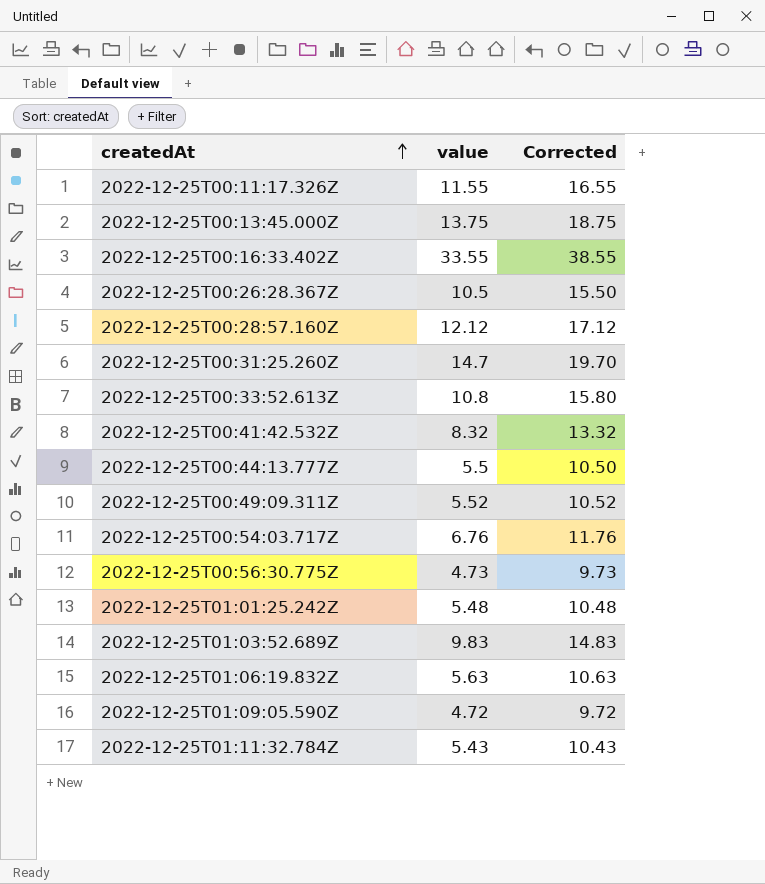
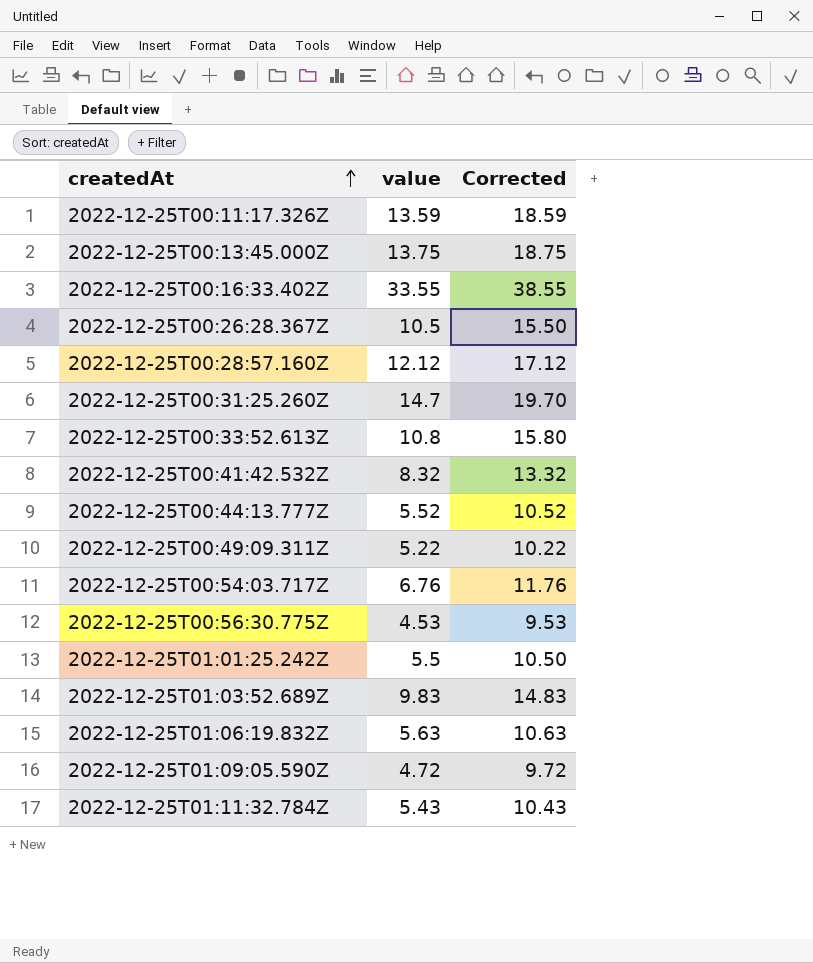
2022-12-25T00:11:17.326Z | value: 11.55 -> 13.59
2022-12-25T00:11:17.326Z | Corrected: 16.55 -> 18.59
2022-12-25T00:44:13.777Z | value: 5.5 -> 5.52
2022-12-25T00:44:13.777Z | Corrected: 10.50 -> 10.52
2022-12-25T00:49:09.311Z | value: 5.52 -> 5.22
2022-12-25T00:49:09.311Z | Corrected: 10.52 -> 10.22
2022-12-25T00:56:30.775Z | value: 4.73 -> 4.53
2022-12-25T00:56:30.775Z | Corrected: 9.73 -> 9.53
2022-12-25T01:01:25.242Z | value: 5.48 -> 5.5
2022-12-25T01:01:25.242Z | Corrected: 10.48 -> 10.50

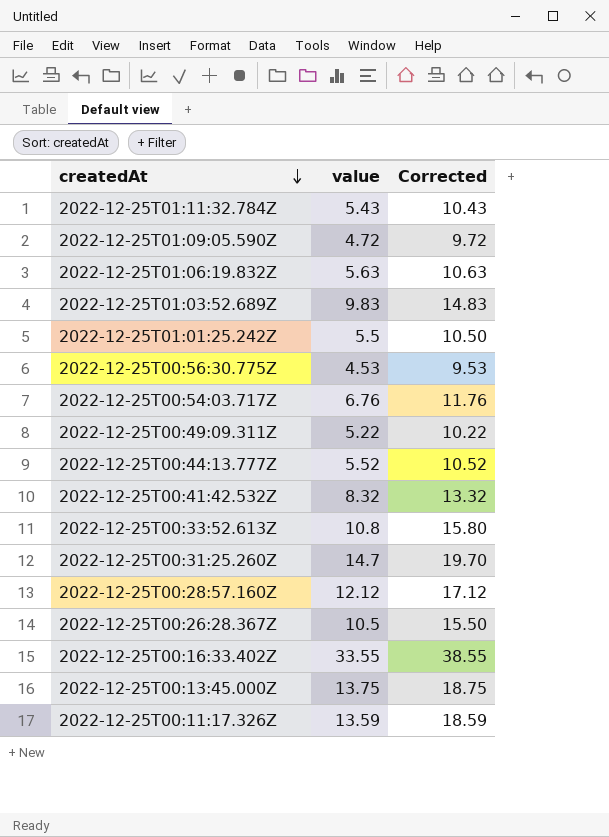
row order: createdAt ascending -> createdAt descending

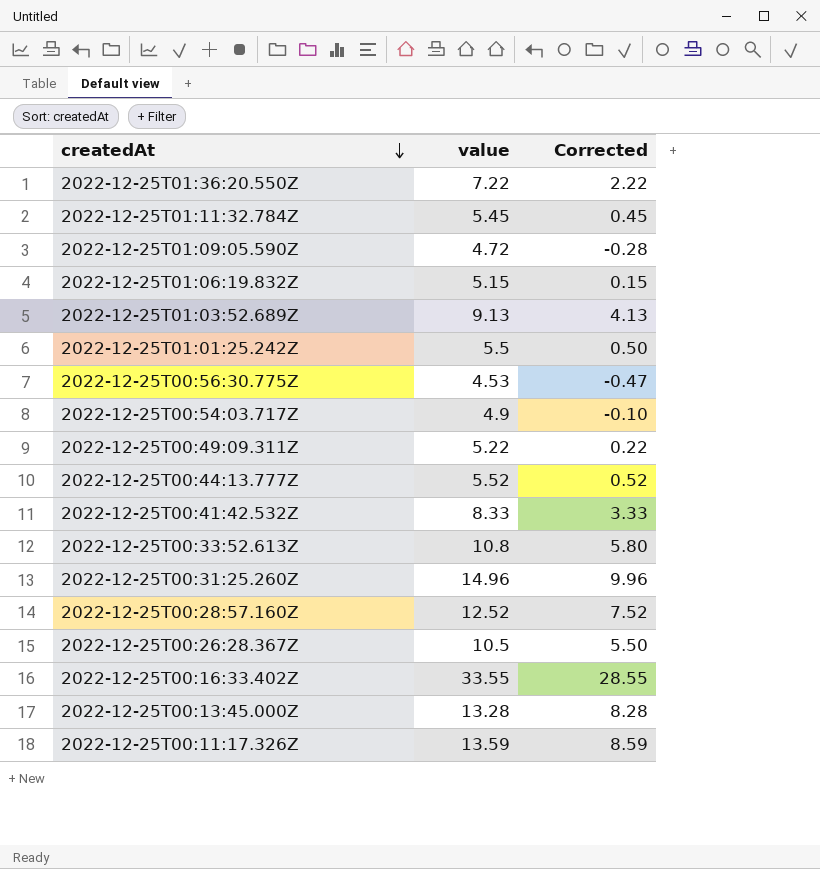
column Corrected | formula: [value] + 5 -> [value] - 5
row 2022-12-25T01:36:20.550Z: none -> 7.22 | 2.22
2022-12-25T01:11:32.784Z | value: 5.43 -> 5.45
2022-12-25T01:06:19.832Z | value: 5.63 -> 5.15
2022-12-25T01:03:52.689Z | value: 9.83 -> 9.13
2022-12-25T00:54:03.717Z | value: 6.76 -> 4.9
2022-12-25T00:41:42.532Z | value: 8.32 -> 8.33
2022-12-25T00:31:25.260Z | value: 14.7 -> 14.96
2022-12-25T00:28:57.160Z | value: 12.12 -> 12.52
2022-12-25T00:13:45.000Z | value: 13.75 -> 13.28

